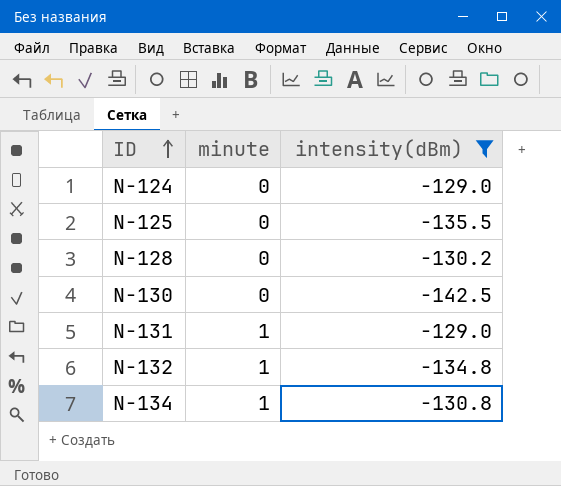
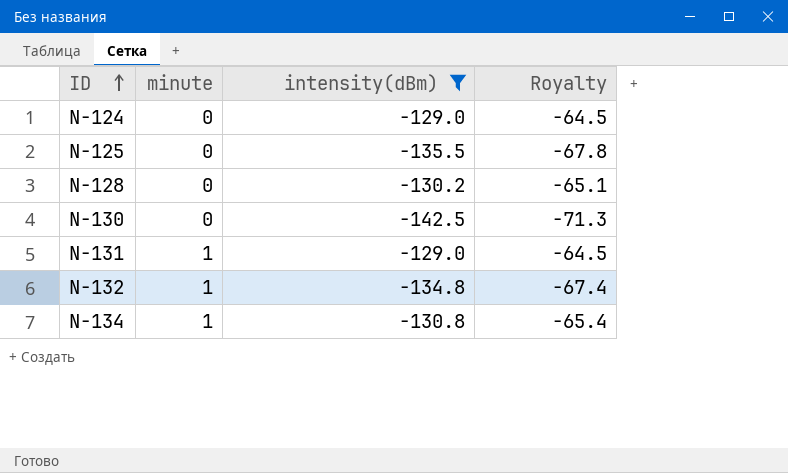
column Royalty | formula: none -> [intensity(dBm)] * 0.5

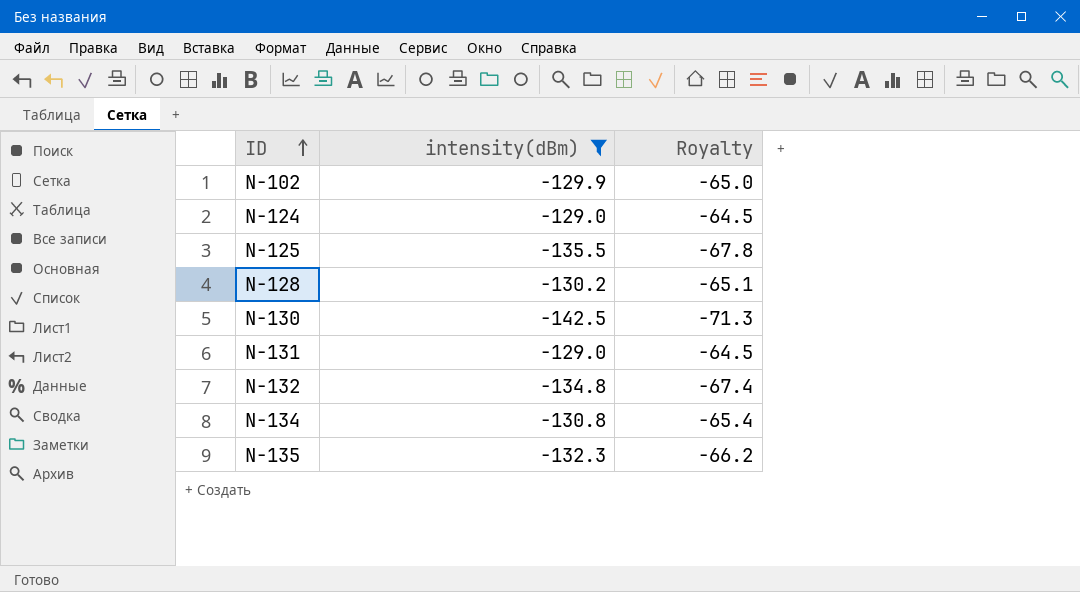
column minute | position: 2 -> none
row N-102: none -> -129.9 | -65.0
row N-135: none -> -132.3 | -66.2

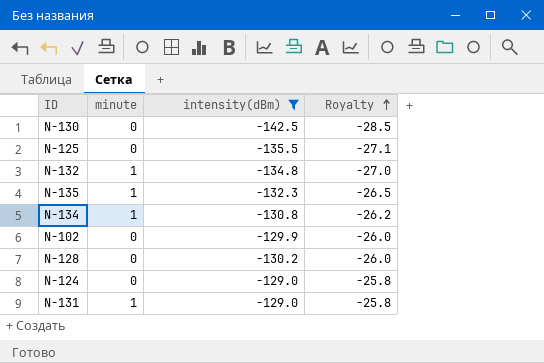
row order: ID ascending -> Royalty ascending
column minute | position: none -> 2
column Royalty | formula: [intensity(dBm)] * 0.5 -> [intensity(dBm)] * 0.2

